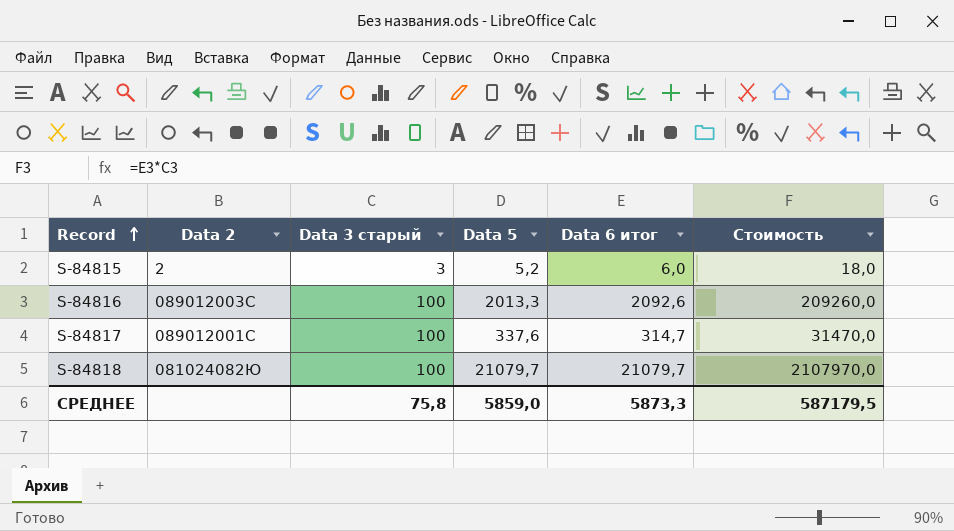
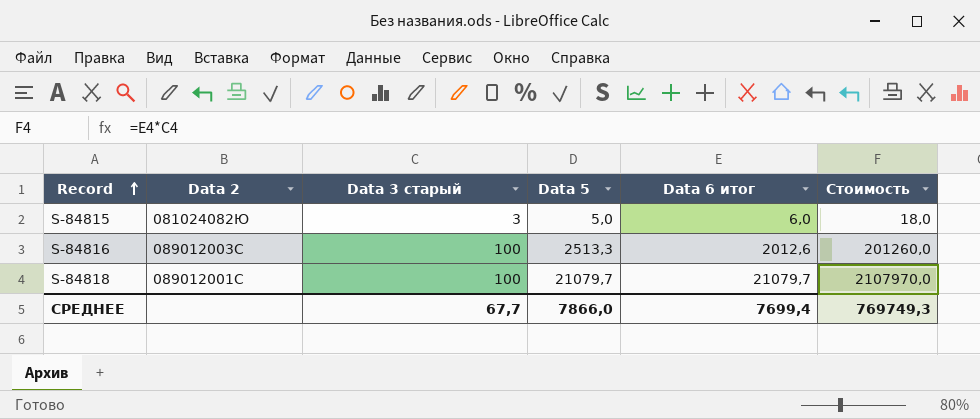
row S-84817: 089012001С | 100 | 337,6 | 314,7 | 31470,0 -> none
S-84815 | Data 2: 2 -> 081024082Ю
S-84815 | Data 5: 5,2 -> 5,0
S-84816 | Data 5: 2013,3 -> 2513,3
S-84816 | Data 6 итог: 2092,6 -> 2012,6
S-84816 | Стоимость: 209260,0 -> 201260,0
S-84818 | Data 2: 081024082Ю -> 089012001С
СРЕДНЕЕ | Data 3 старый: 75,8 -> 67,7
СРЕДНЕЕ | Data 5: 5859,0 -> 7866,0
СРЕДНЕЕ | Data 6 итог: 5873,3 -> 7699,4
СРЕДНЕЕ | Стоимость: 587179,5 -> 769749,3

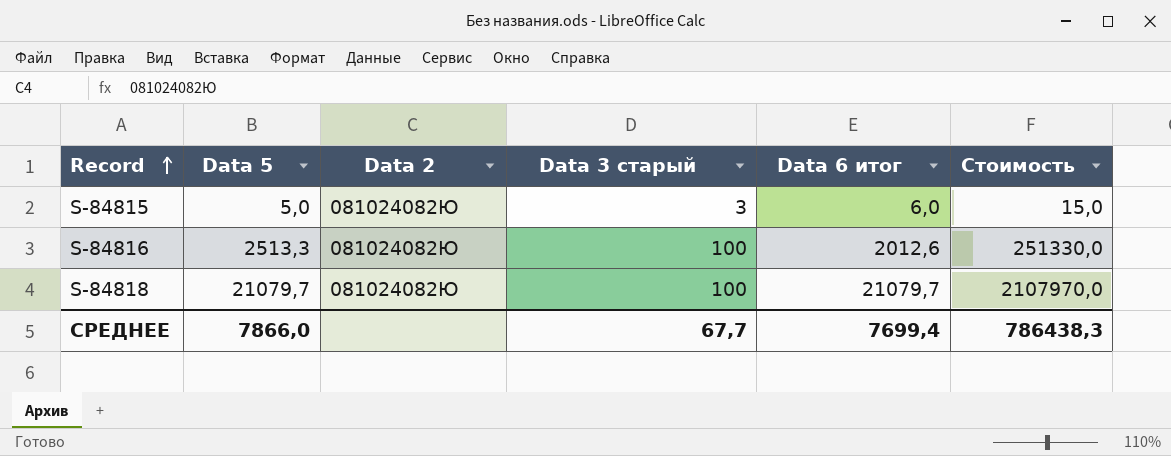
column Data 5 | position: 4 -> 2
column Стоимость | formula: [Data 3 старый] * [Data 6 итог] -> [Data 5] * [Data 3 старый]
S-84816 | Data 2: 089012003С -> 081024082Ю
S-84818 | Data 2: 089012001С -> 081024082Ю
СРЕДНЕЕ | Стоимость: 769749,3 -> 786438,3

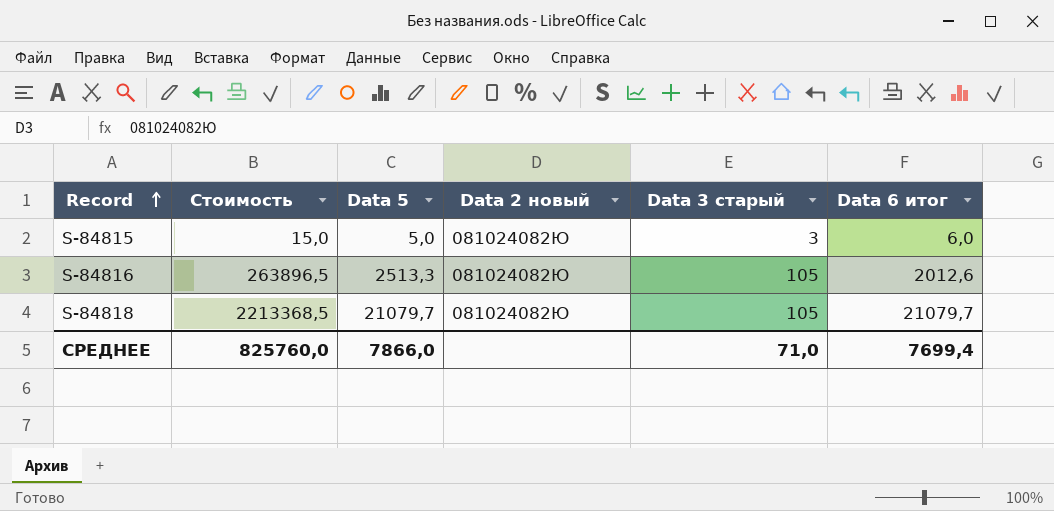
column Стоимость | position: 6 -> 2
column name: Data 2 -> Data 2 новый
S-84816 | Стоимость: 251330,0 -> 263896,5
S-84816 | Data 3 старый: 100 -> 105
S-84818 | Стоимость: 2107970,0 -> 2213368,5
S-84818 | Data 3 старый: 100 -> 105
СРЕДНЕЕ | Стоимость: 786438,3 -> 825760,0
СРЕДНЕЕ | Data 3 старый: 67,7 -> 71,0

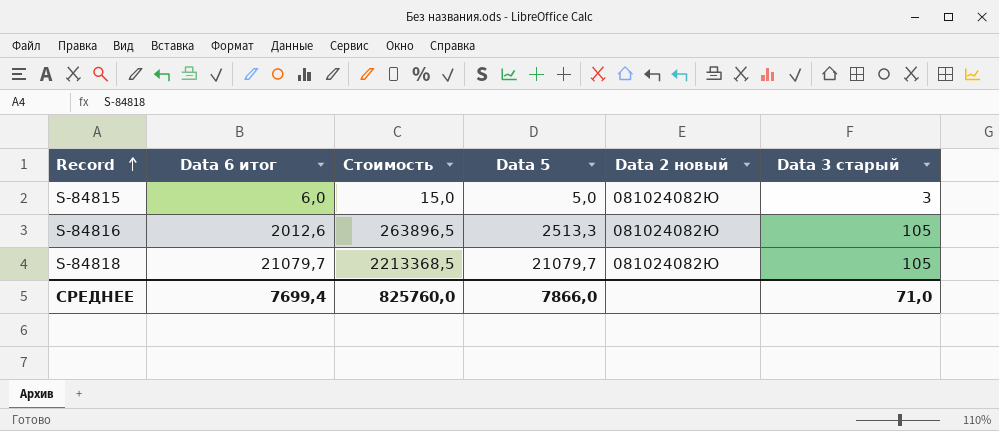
column Data 6 итог | position: 6 -> 2

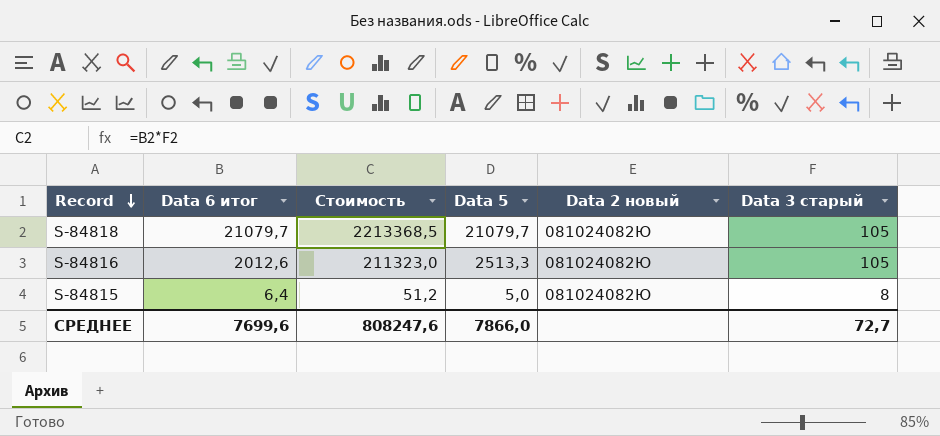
row order: Record ascending -> Record descending
column Стоимость | formula: [Data 5] * [Data 3 старый] -> [Data 6 итог] * [Data 3 старый]
S-84815 | Data 6 итог: 6,0 -> 6,4
S-84815 | Data 3 старый: 3 -> 8
СРЕДНЕЕ | Data 6 итог: 7699,4 -> 7699,6
СРЕДНЕЕ | Стоимость: 825760,0 -> 808247,6
СРЕДНЕЕ | Data 3 старый: 71,0 -> 72,7

